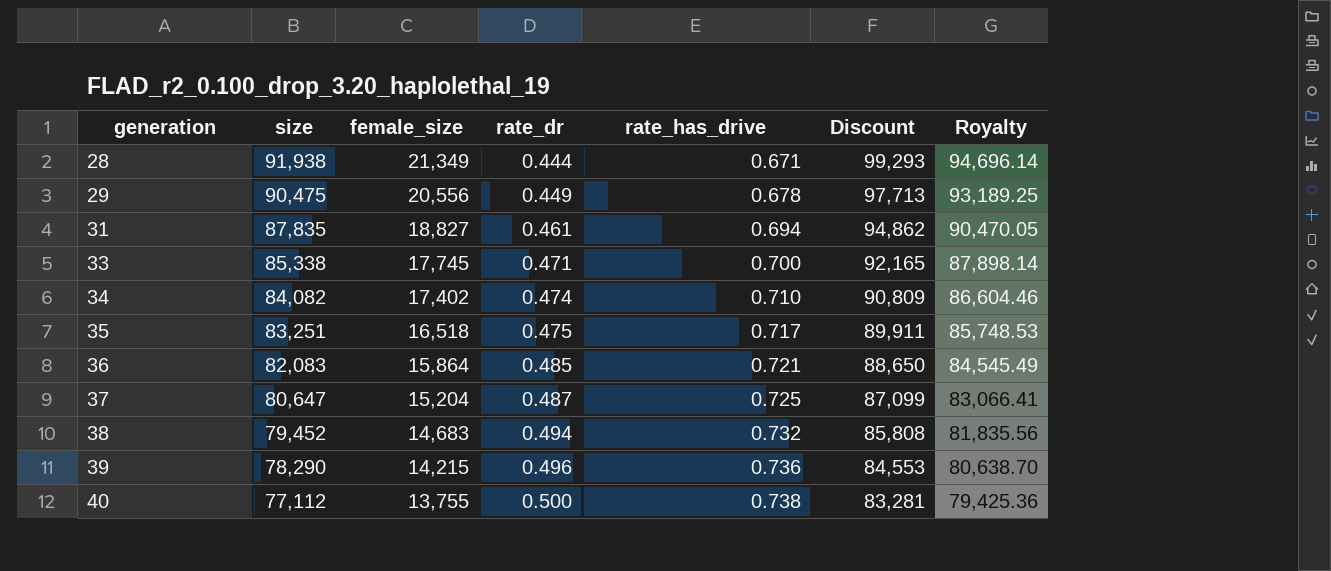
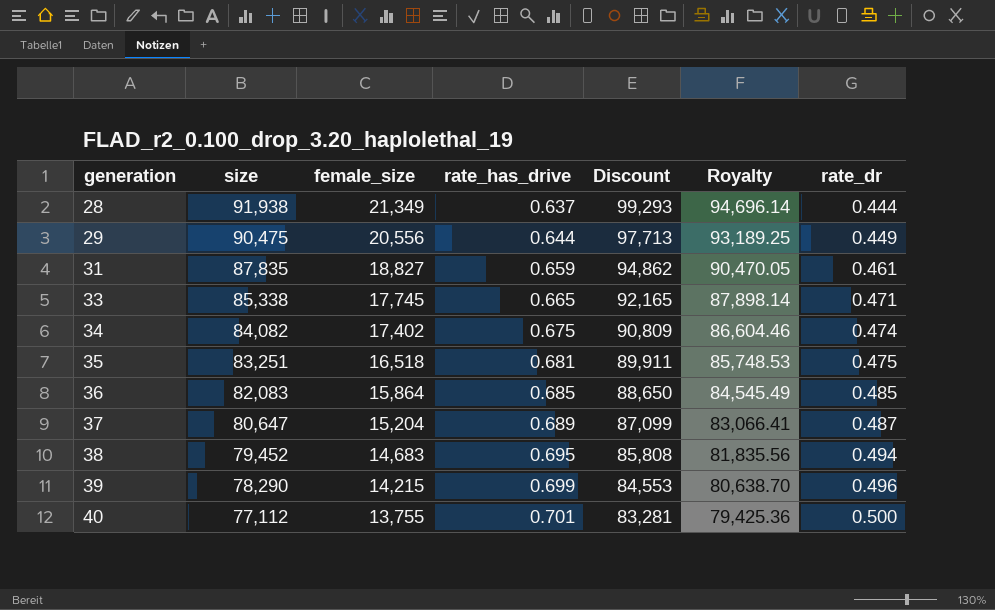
column rate_dr | position: 4 -> 7
28 | rate_has_drive: 0.671 -> 0.637
29 | rate_has_drive: 0.678 -> 0.644
31 | rate_has_drive: 0.694 -> 0.659
33 | rate_has_drive: 0.700 -> 0.665
34 | rate_has_drive: 0.710 -> 0.675
35 | rate_has_drive: 0.717 -> 0.681
36 | rate_has_drive: 0.721 -> 0.685
37 | rate_has_drive: 0.725 -> 0.689
38 | rate_has_drive: 0.732 -> 0.695
39 | rate_has_drive: 0.736 -> 0.699
40 | rate_has_drive: 0.738 -> 0.701

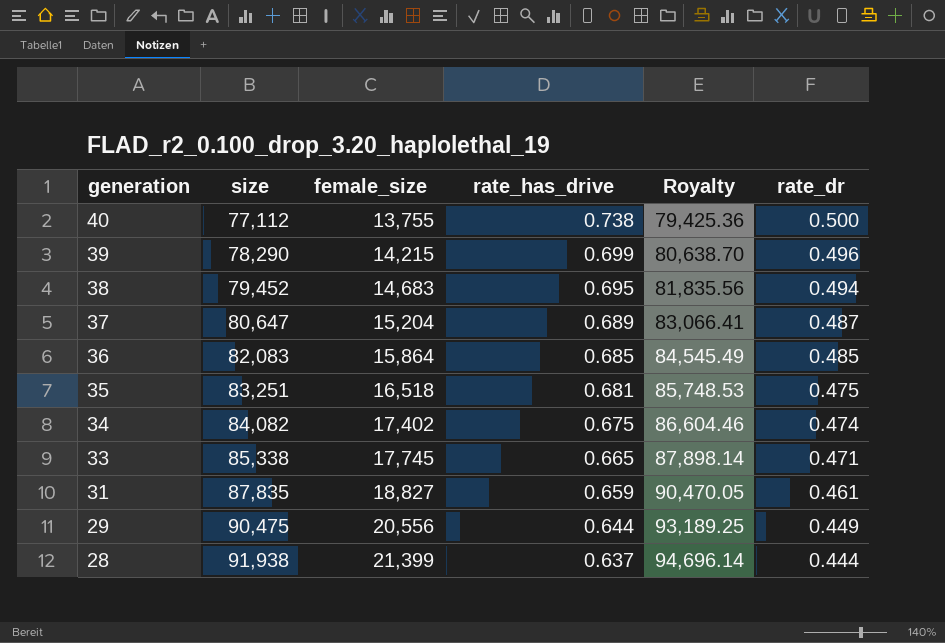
row order: generation ascending -> generation descending
column Discount | formula: [size] * 1.08 -> none
40 | rate_has_drive: 0.701 -> 0.738
28 | female_size: 21,349 -> 21,399

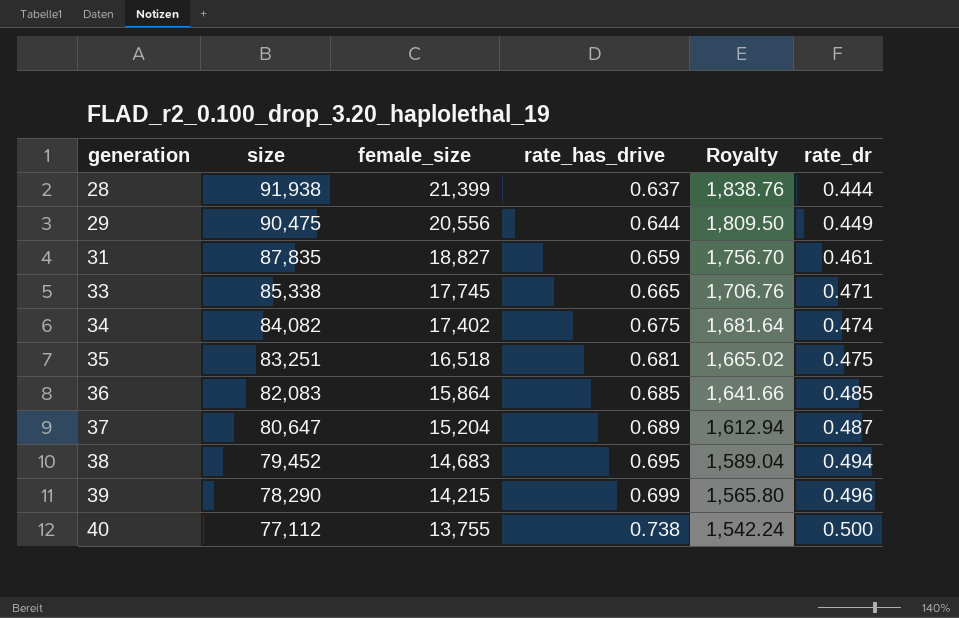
row order: generation descending -> generation ascending
column Royalty | formula: [size] * 1.03 -> [size] * 0.02

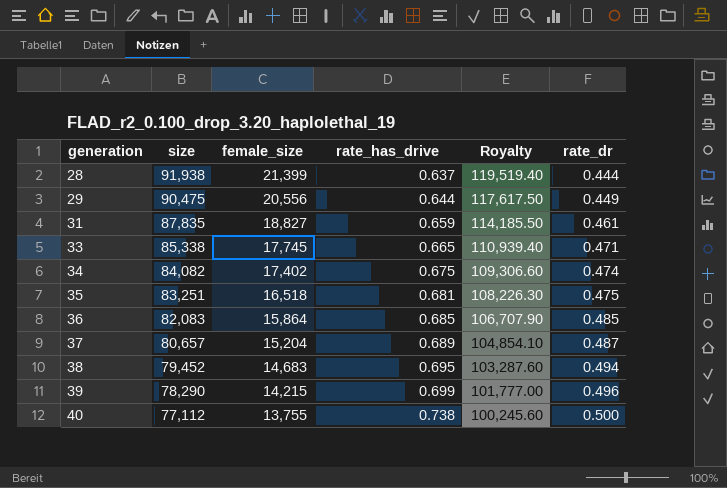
column Royalty | formula: [size] * 0.02 -> [size] * 1.3
37 | size: 80,647 -> 80,657

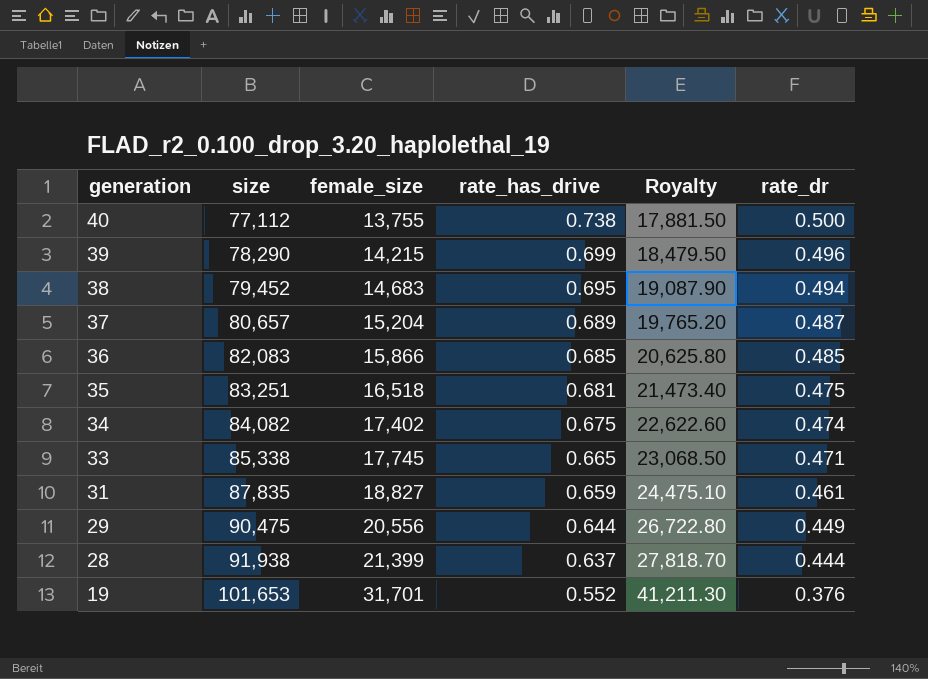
row order: generation ascending -> generation descending
column Royalty | formula: [size] * 1.3 -> [female_size] * 1.3
36 | female_size: 15,864 -> 15,866
row 19: none -> 101,653 | 31,701 | 0.552 | 41,211.30 | 0.376

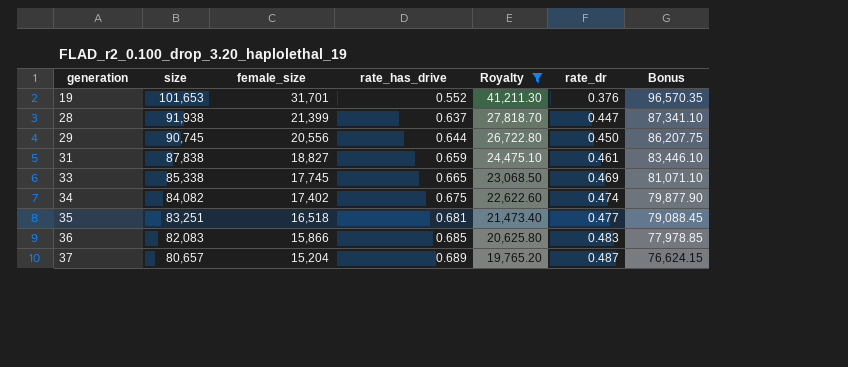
filter: none -> Royalty >= 19,765.20
row order: generation descending -> generation ascending
column Bonus | formula: none -> [size] * 0.95
28 | rate_dr: 0.444 -> 0.447
29 | size: 90,475 -> 90,745
29 | rate_dr: 0.449 -> 0.450
31 | size: 87,835 -> 87,838
33 | rate_dr: 0.471 -> 0.469
35 | rate_dr: 0.475 -> 0.477
36 | rate_dr: 0.485 -> 0.483

